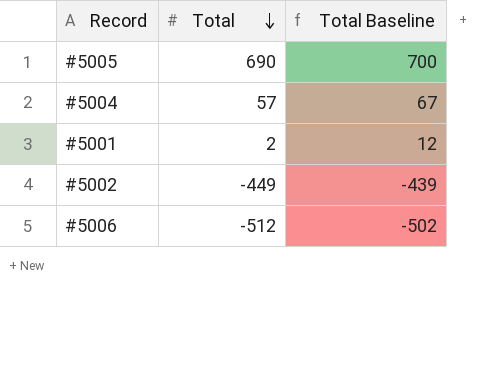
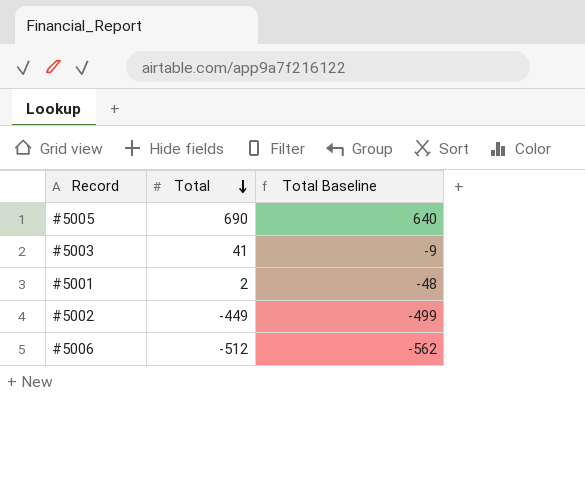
column Total Baseline | formula: [Total] + 10 -> [Total] - 50
row #5004: 57 | 67 -> none
row #5003: none -> 41 | -9

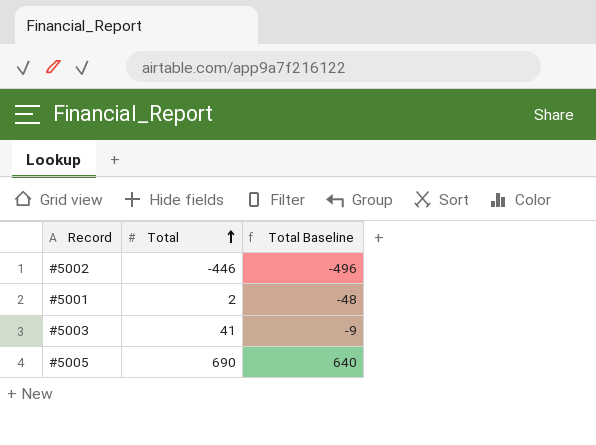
row order: Total descending -> Total ascending
row #5006: -512 | -562 -> none
#5002 | Total: -449 -> -446
#5002 | Total Baseline: -499 -> -496

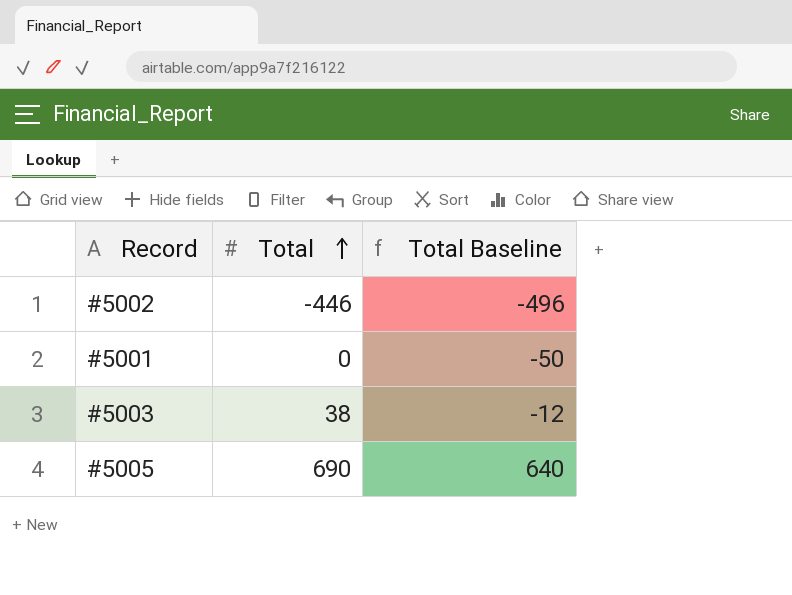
#5001 | Total: 2 -> 0
#5001 | Total Baseline: -48 -> -50
#5003 | Total: 41 -> 38
#5003 | Total Baseline: -9 -> -12

